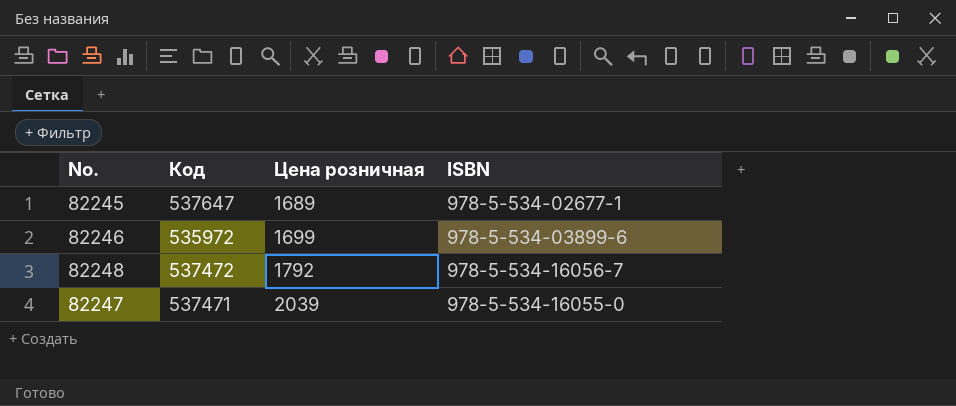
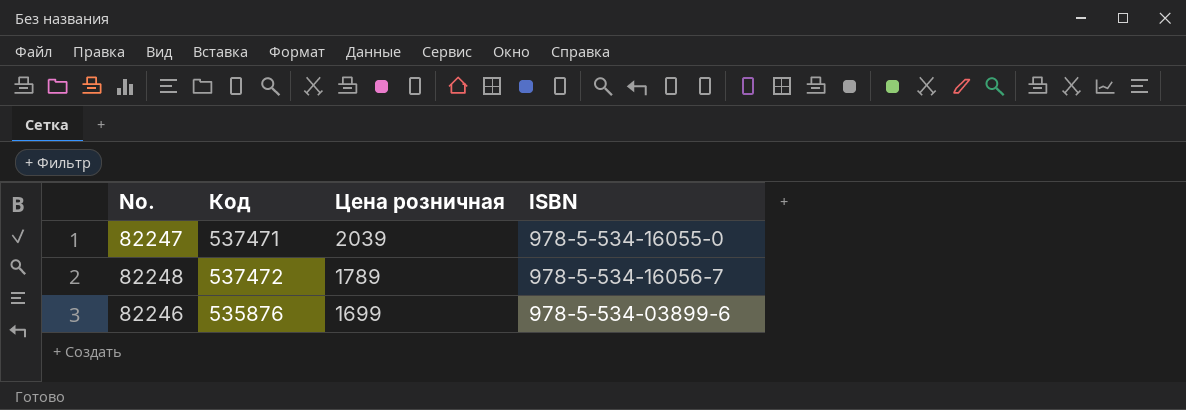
row order: Цена розничная ascending -> Цена розничная descending
row 82245: 537647 | 1689 | 978-5-534-02677-1 -> none
82248 | Цена розничная: 1792 -> 1789
82246 | Код: 535972 -> 535876

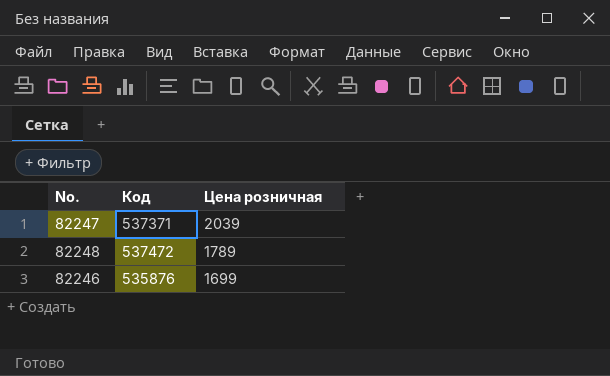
column ISBN | position: 4 -> none
82247 | Код: 537471 -> 537371

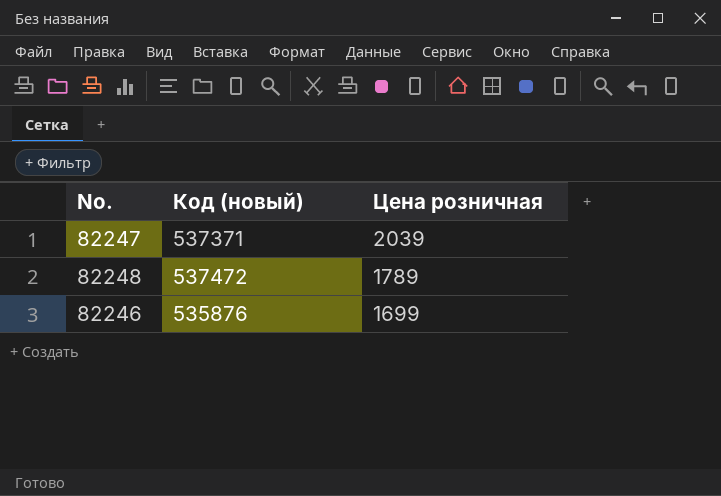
column name: Код -> Код (новый)

